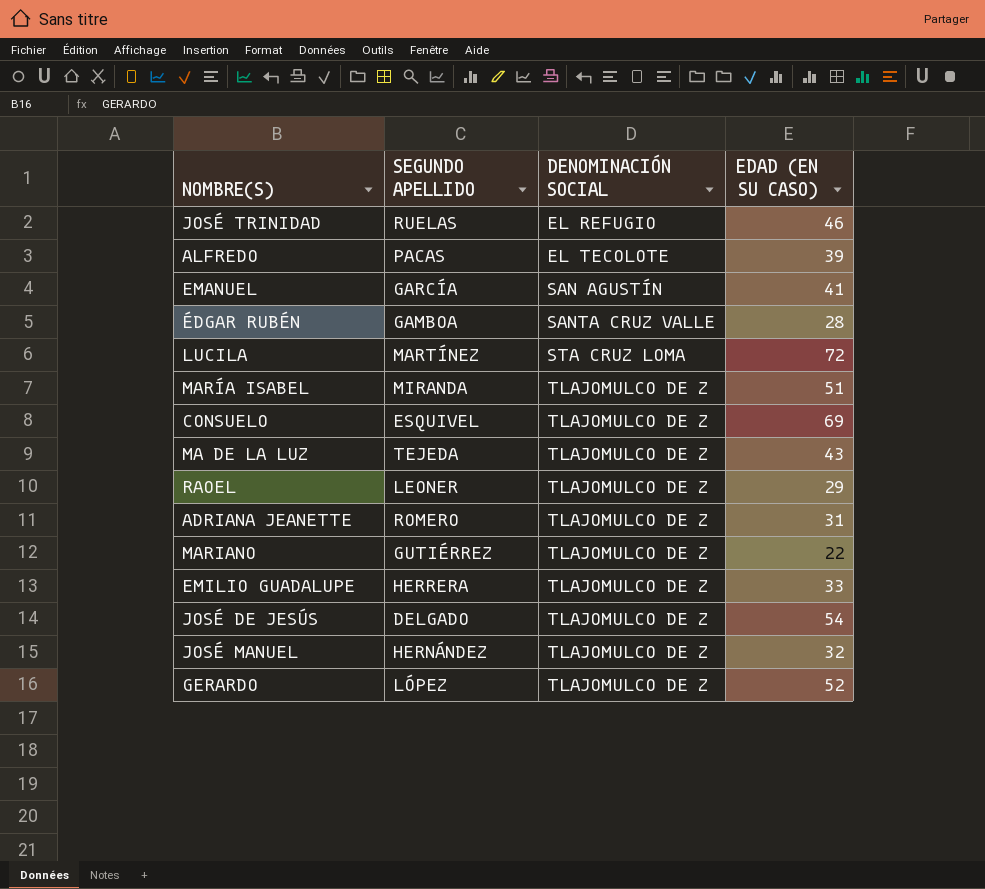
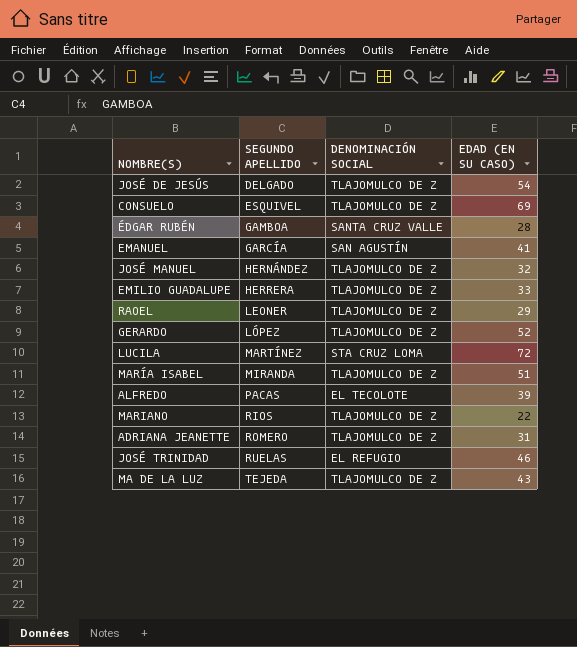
row order: DENOMINACIÓN SOCIAL ascending -> SEGUNDO APELLIDO ascending
MARIANO | SEGUNDO APELLIDO: GUTIÉRREZ -> RIOS

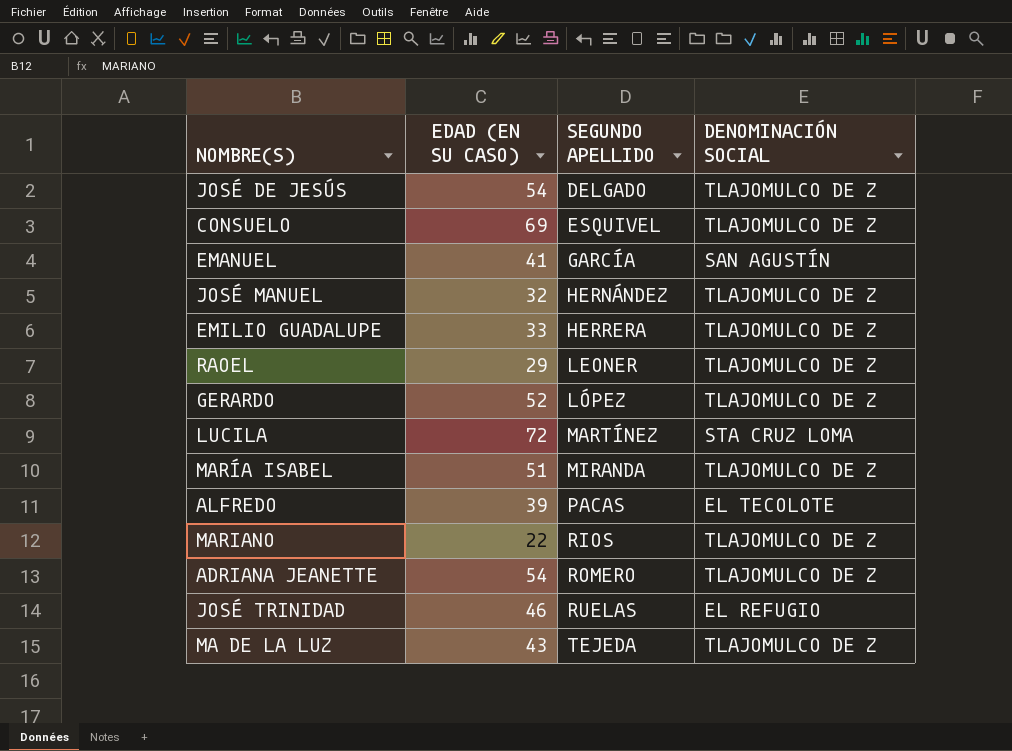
column EDAD (EN SU CASO) | position: 4 -> 2
row ÉDGAR RUBÉN: GAMBOA | SANTA CRUZ VALLE | 28 -> none
ADRIANA JEANETTE | EDAD (EN SU CASO): 31 -> 54

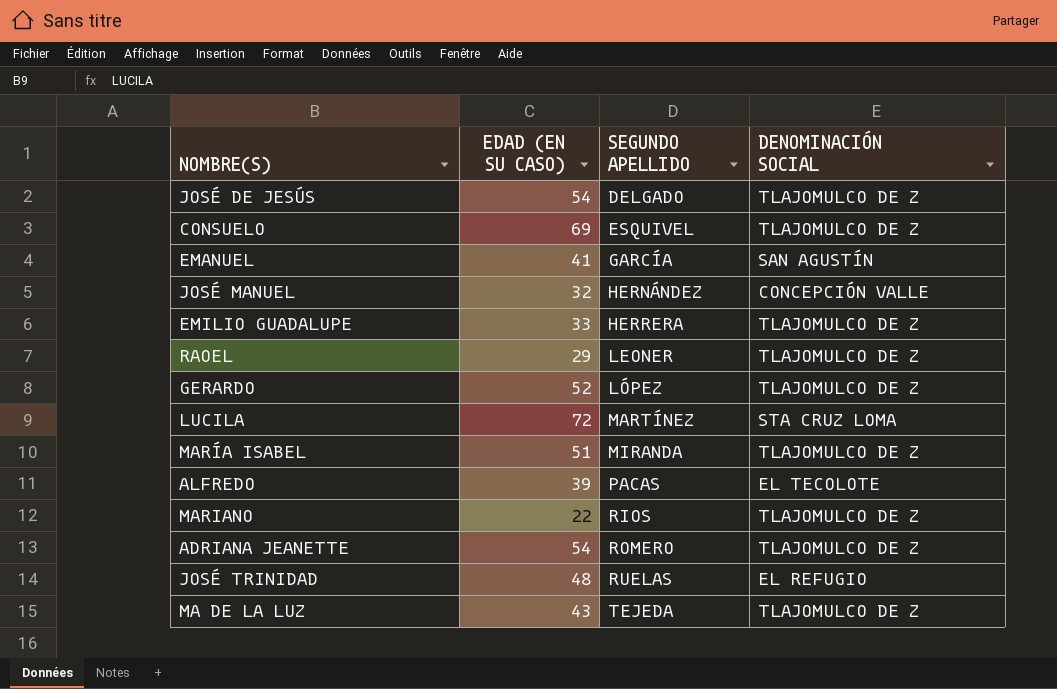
JOSÉ MANUEL | DENOMINACIÓN SOCIAL: TLAJOMULCO DE Z -> CONCEPCIÓN VALLE
JOSÉ TRINIDAD | EDAD (EN SU CASO): 46 -> 48

